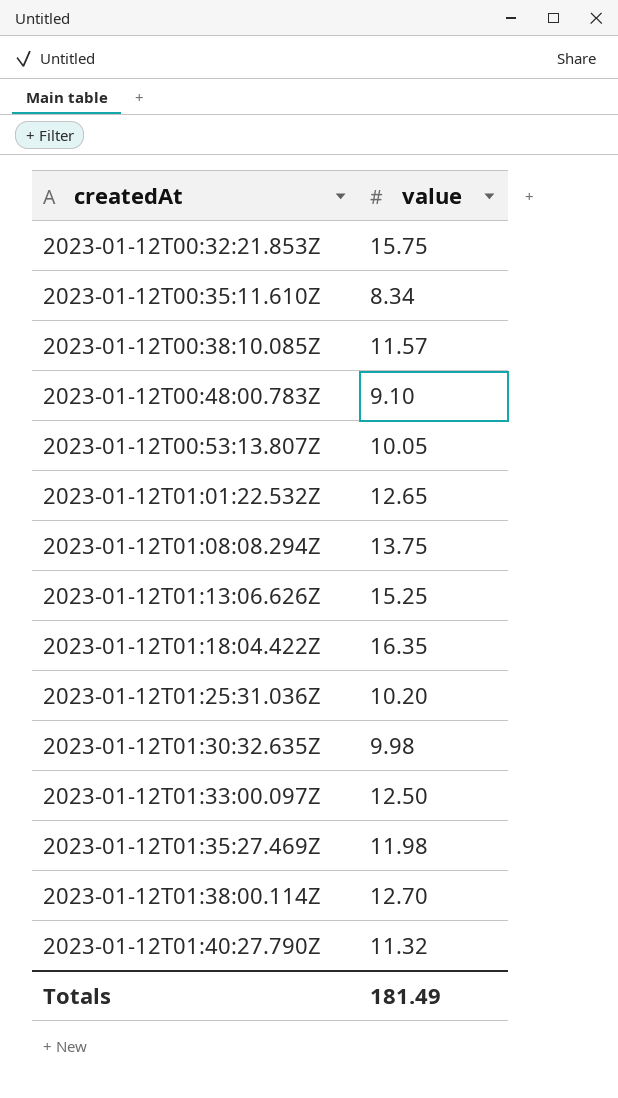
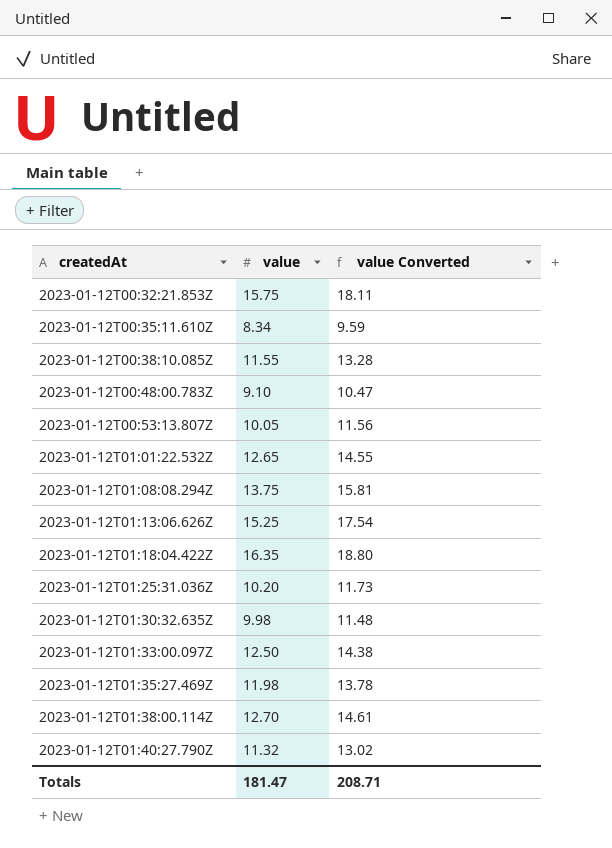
column value Converted | formula: none -> [value] * 1.15
2023-01-12T00:38:10.085Z | value: 11.57 -> 11.55
Totals | value: 181.49 -> 181.47

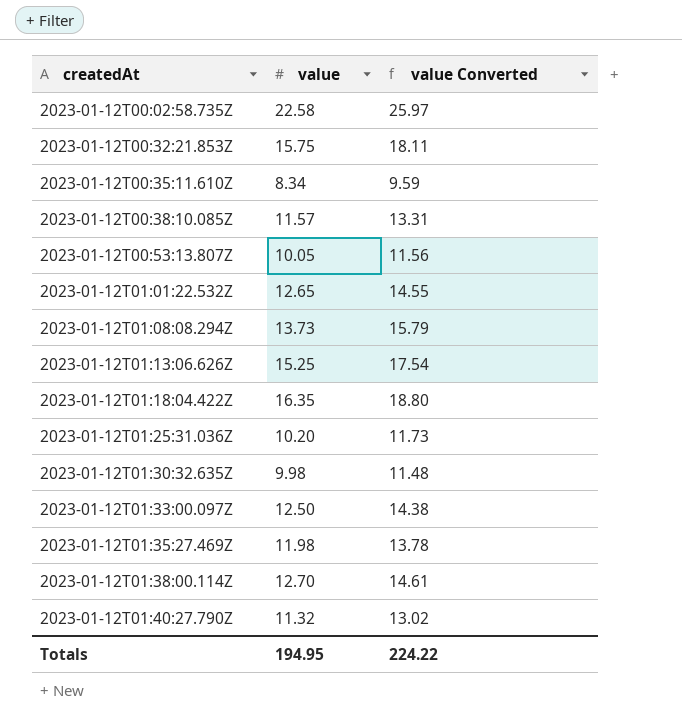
row 2023-01-12T00:48:00.783Z: 9.10 | 10.47 -> none
row 2023-01-12T00:02:58.735Z: none -> 22.58 | 25.97
2023-01-12T00:38:10.085Z | value: 11.55 -> 11.57
2023-01-12T00:38:10.085Z | value Converted: 13.28 -> 13.31
2023-01-12T01:08:08.294Z | value: 13.75 -> 13.73
2023-01-12T01:08:08.294Z | value Converted: 15.81 -> 15.79
Totals | value: 181.47 -> 194.95
Totals | value Converted: 208.71 -> 224.22

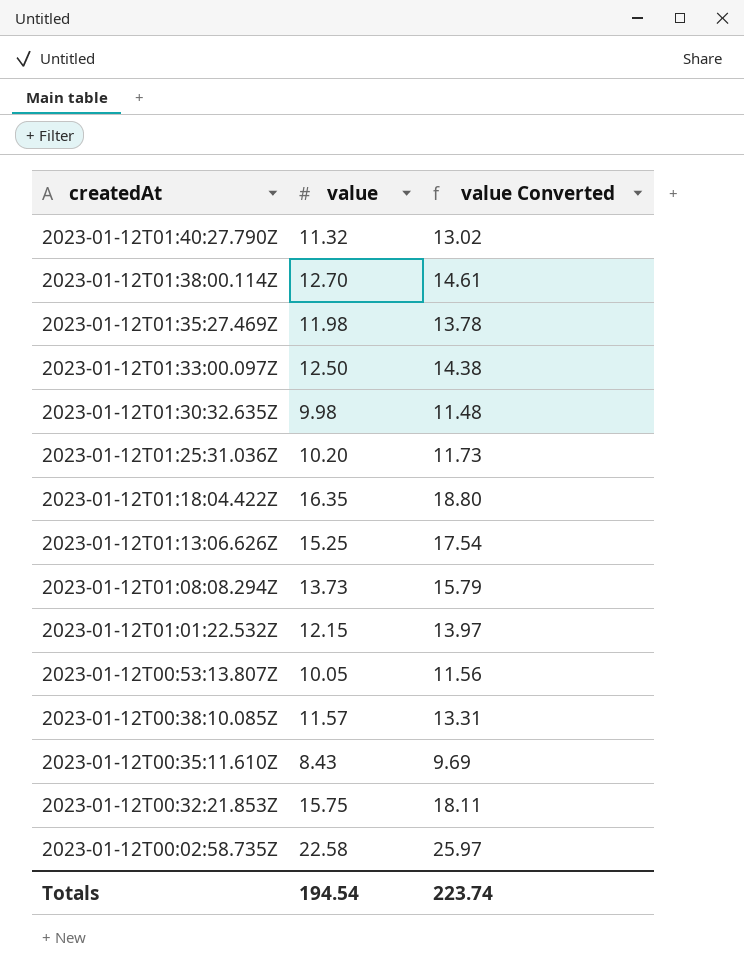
row order: createdAt ascending -> createdAt descending
2023-01-12T01:01:22.532Z | value: 12.65 -> 12.15
2023-01-12T01:01:22.532Z | value Converted: 14.55 -> 13.97
2023-01-12T00:35:11.610Z | value: 8.34 -> 8.43
2023-01-12T00:35:11.610Z | value Converted: 9.59 -> 9.69
Totals | value: 194.95 -> 194.54
Totals | value Converted: 224.22 -> 223.74

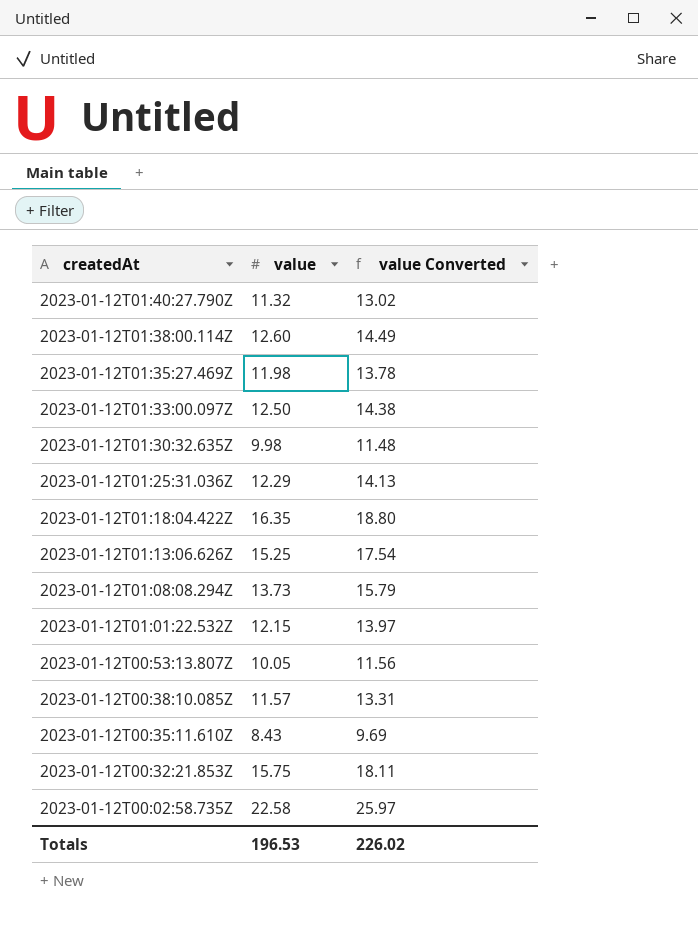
2023-01-12T01:38:00.114Z | value: 12.70 -> 12.60
2023-01-12T01:38:00.114Z | value Converted: 14.61 -> 14.49
2023-01-12T01:25:31.036Z | value: 10.20 -> 12.29
2023-01-12T01:25:31.036Z | value Converted: 11.73 -> 14.13
Totals | value: 194.54 -> 196.53
Totals | value Converted: 223.74 -> 226.02

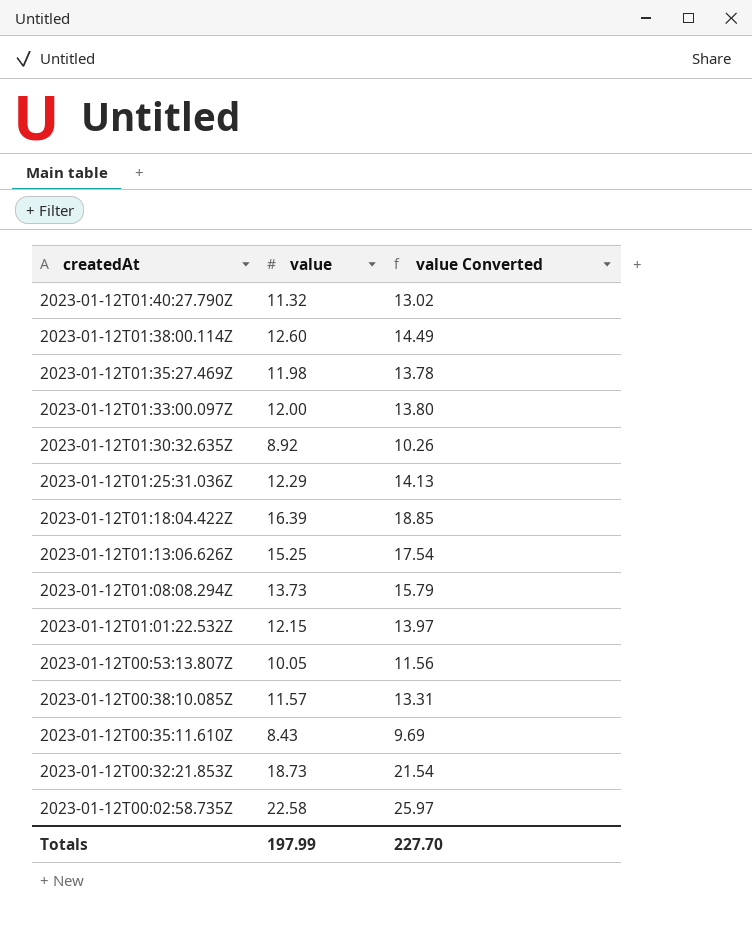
2023-01-12T01:33:00.097Z | value: 12.50 -> 12.00
2023-01-12T01:33:00.097Z | value Converted: 14.38 -> 13.80
2023-01-12T01:30:32.635Z | value: 9.98 -> 8.92
2023-01-12T01:30:32.635Z | value Converted: 11.48 -> 10.26
2023-01-12T01:18:04.422Z | value: 16.35 -> 16.39
2023-01-12T01:18:04.422Z | value Converted: 18.80 -> 18.85
2023-01-12T00:32:21.853Z | value: 15.75 -> 18.73
2023-01-12T00:32:21.853Z | value Converted: 18.11 -> 21.54
Totals | value: 196.53 -> 197.99
Totals | value Converted: 226.02 -> 227.70

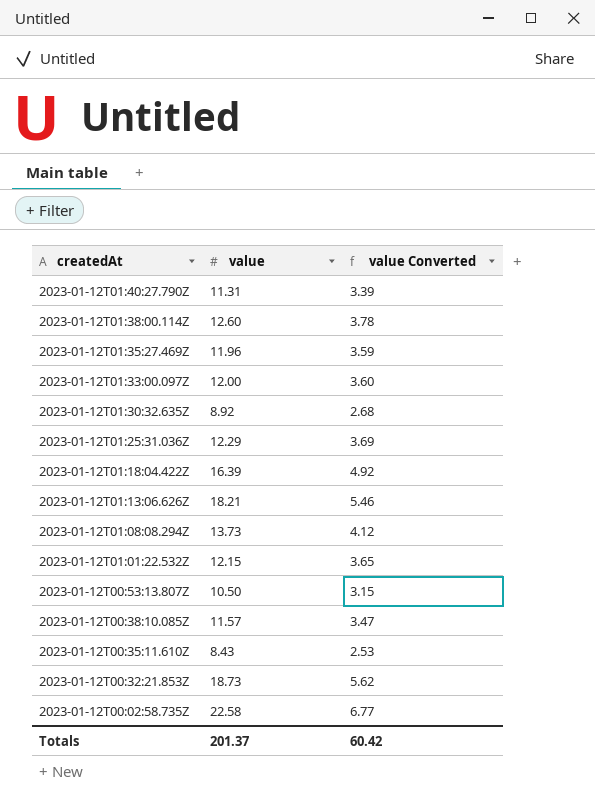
column value Converted | formula: [value] * 1.15 -> [value] * 0.3
2023-01-12T01:40:27.790Z | value: 11.32 -> 11.31
2023-01-12T01:35:27.469Z | value: 11.98 -> 11.96
2023-01-12T01:13:06.626Z | value: 15.25 -> 18.21
2023-01-12T00:53:13.807Z | value: 10.05 -> 10.50
Totals | value: 197.99 -> 201.37
Totals | value Converted: 227.70 -> 60.42

